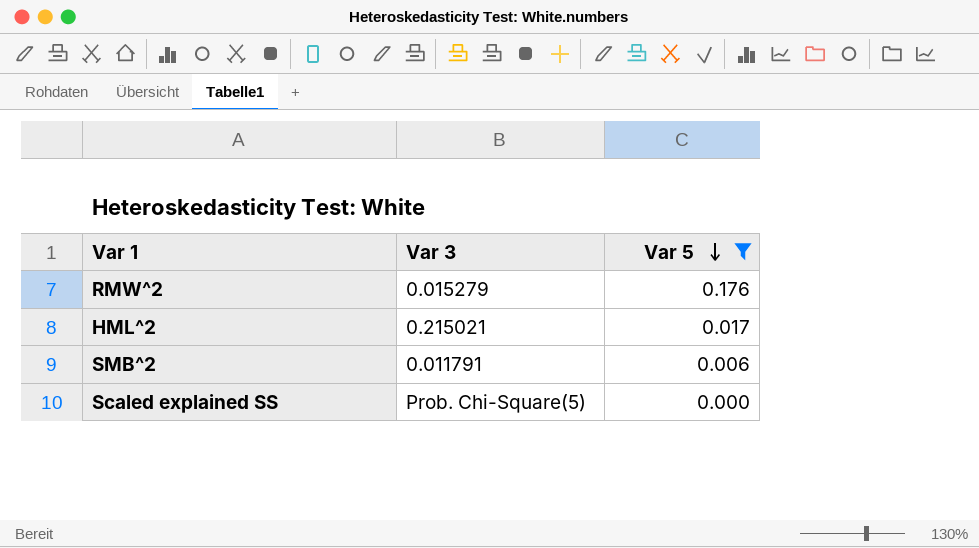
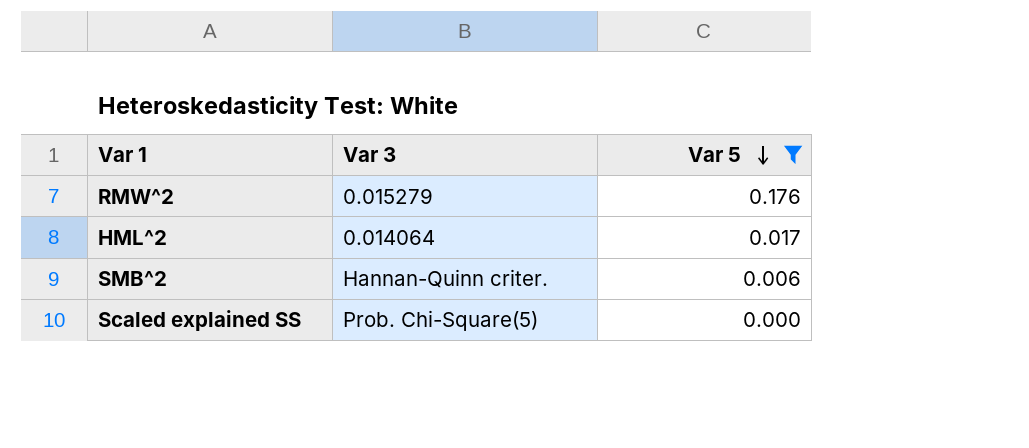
HML^2 | Var 3: 0.215021 -> 0.014064
SMB^2 | Var 3: 0.011791 -> Hannan-Quinn criter.

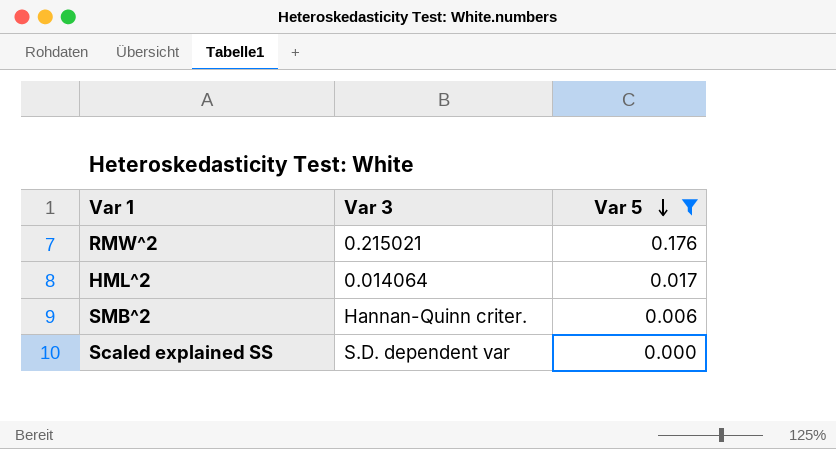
RMW^2 | Var 3: 0.015279 -> 0.215021
Scaled explained SS | Var 3: Prob. Chi-Square(5) -> S.D. dependent var

